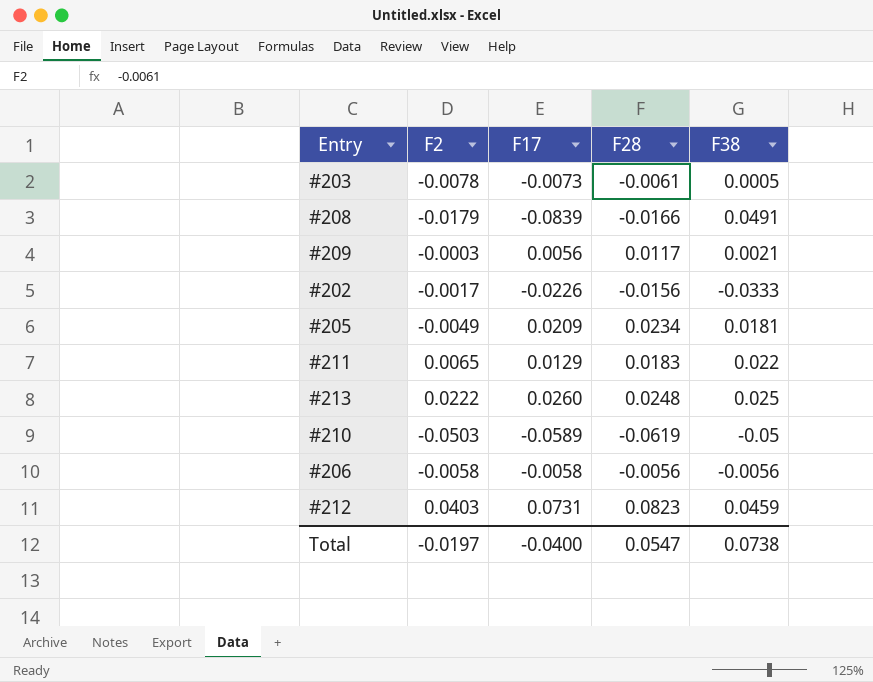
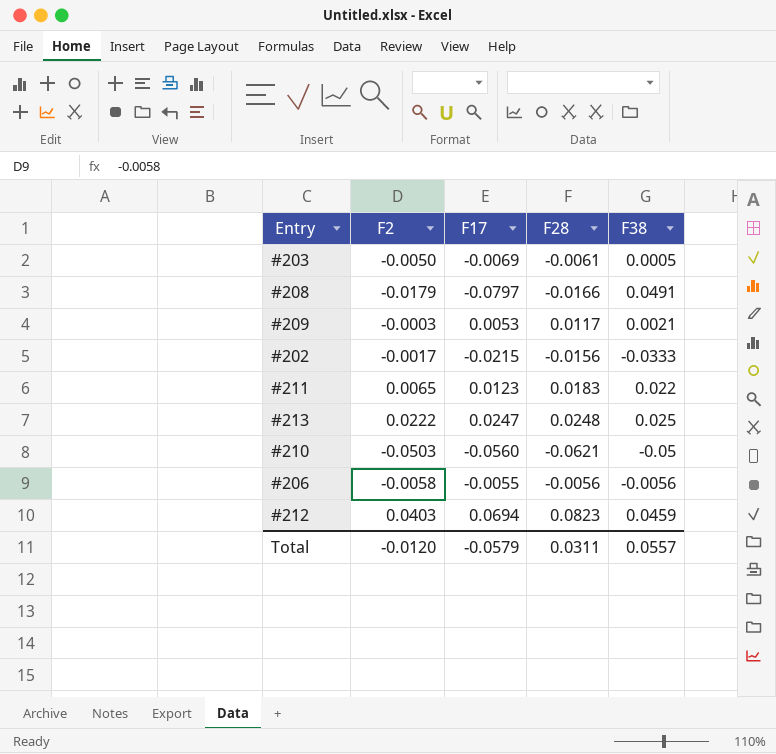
row #205: -0.0049 | 0.0209 | 0.0234 | 0.0181 -> none
#203 | F2: -0.0078 -> -0.0050
#203 | F17: -0.0073 -> -0.0069
#208 | F17: -0.0839 -> -0.0797
#209 | F17: 0.0056 -> 0.0053
#202 | F17: -0.0226 -> -0.0215
#211 | F17: 0.0129 -> 0.0123
#213 | F17: 0.0260 -> 0.0247
#210 | F17: -0.0589 -> -0.0560
#210 | F28: -0.0619 -> -0.0621
#206 | F17: -0.0058 -> -0.0055
#212 | F17: 0.0731 -> 0.0694
Total | F2: -0.0197 -> -0.0120
Total | F17: -0.0400 -> -0.0579
Total | F28: 0.0547 -> 0.0311
Total | F38: 0.0738 -> 0.0557

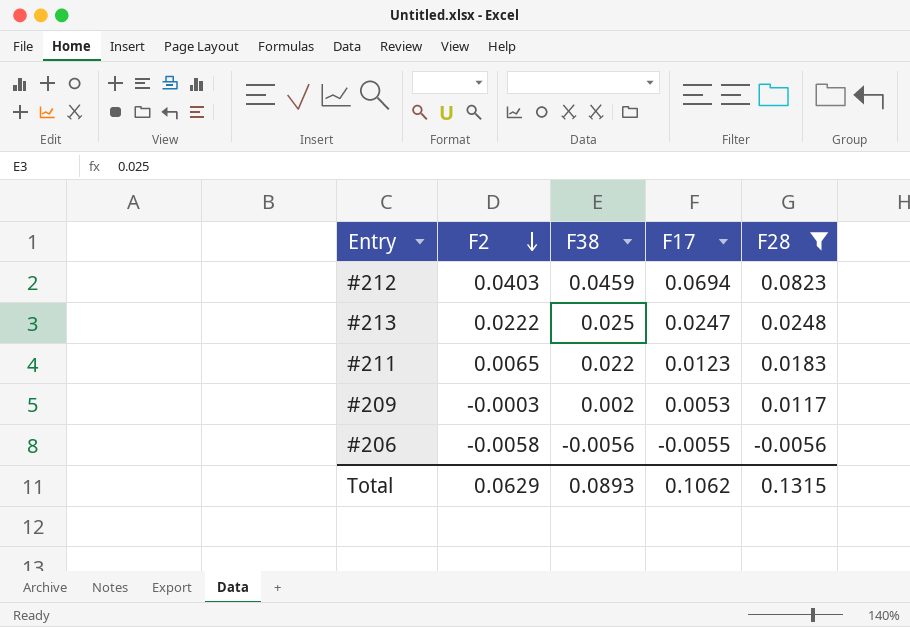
filter: none -> F28 >= -0.0056
row order: none -> F2 descending
column F38 | position: 5 -> 3
#209 | F38: 0.0021 -> 0.002
Total | F2: -0.0120 -> 0.0629
Total | F38: 0.0557 -> 0.0893
Total | F17: -0.0579 -> 0.1062
Total | F28: 0.0311 -> 0.1315

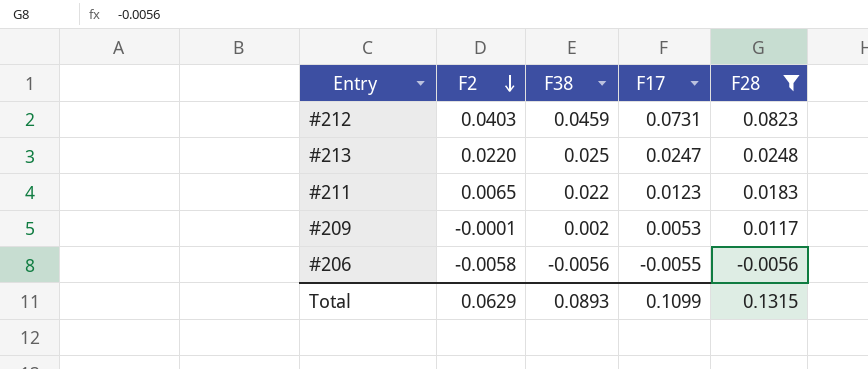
#212 | F17: 0.0694 -> 0.0731
#213 | F2: 0.0222 -> 0.0220
#209 | F2: -0.0003 -> -0.0001
Total | F17: 0.1062 -> 0.1099

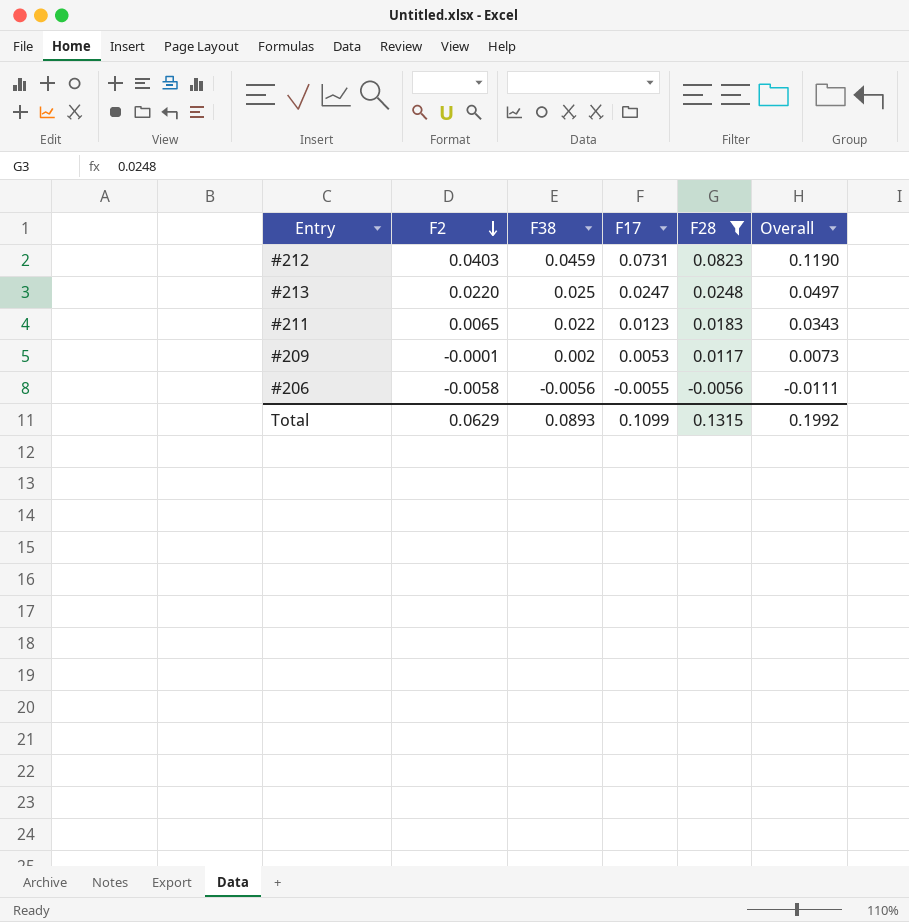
column Overall | formula: none -> [F38] + [F17]

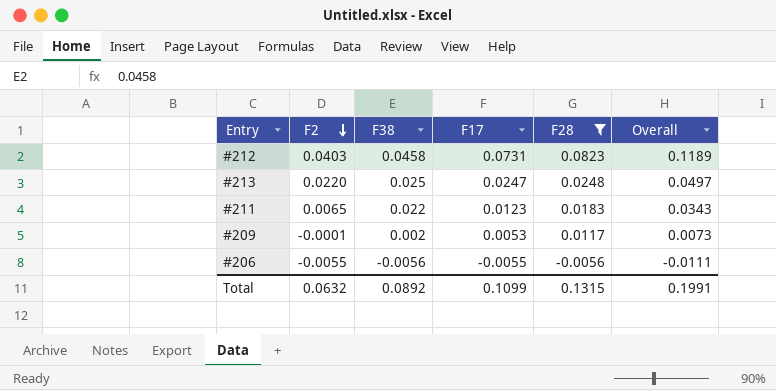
#212 | F38: 0.0459 -> 0.0458
#212 | Overall: 0.1190 -> 0.1189
#206 | F2: -0.0058 -> -0.0055
Total | F2: 0.0629 -> 0.0632
Total | F38: 0.0893 -> 0.0892
Total | Overall: 0.1992 -> 0.1991

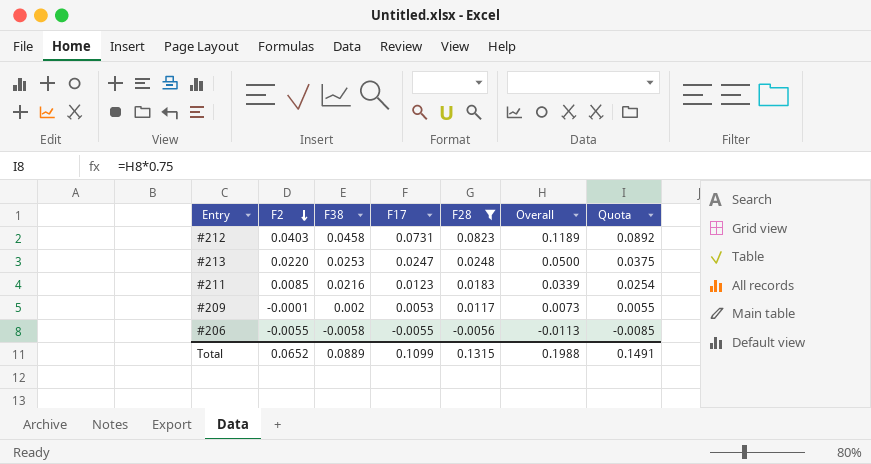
column Quota | formula: none -> [Overall] * 0.75
#213 | F38: 0.025 -> 0.0253
#213 | Overall: 0.0497 -> 0.0500
#211 | F2: 0.0065 -> 0.0085
#211 | F38: 0.022 -> 0.0216
#211 | Overall: 0.0343 -> 0.0339
#206 | F38: -0.0056 -> -0.0058
#206 | Overall: -0.0111 -> -0.0113
Total | F2: 0.0632 -> 0.0652
Total | F38: 0.0892 -> 0.0889
Total | Overall: 0.1991 -> 0.1988

